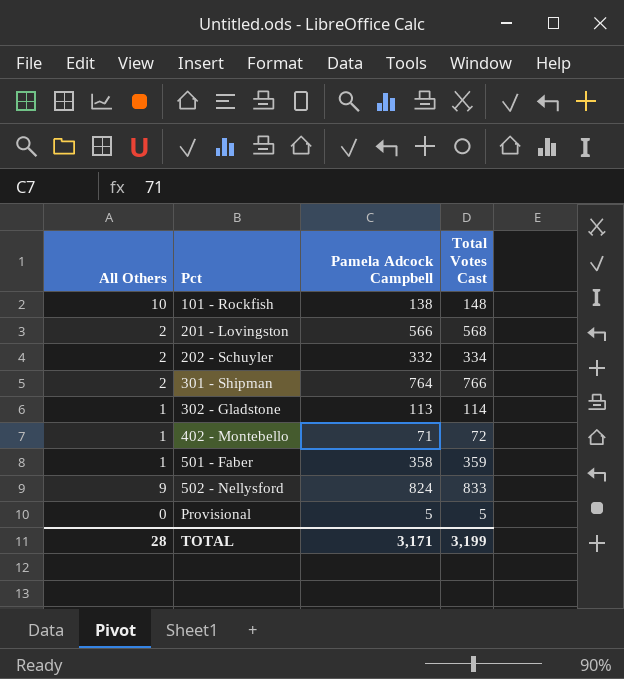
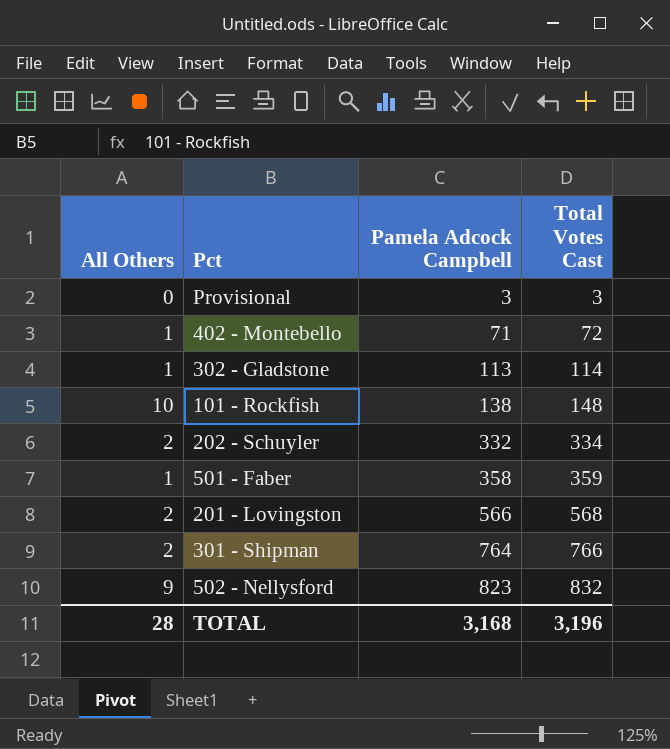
row order: Pct ascending -> Pamela Adcock Campbell ascending
Provisional | Pamela Adcock Campbell: 5 -> 3
Provisional | Total Votes Cast: 5 -> 3
502 - Nellysford | Pamela Adcock Campbell: 824 -> 823
502 - Nellysford | Total Votes Cast: 833 -> 832
TOTAL | Pamela Adcock Campbell: 3,171 -> 3,168
TOTAL | Total Votes Cast: 3,199 -> 3,196

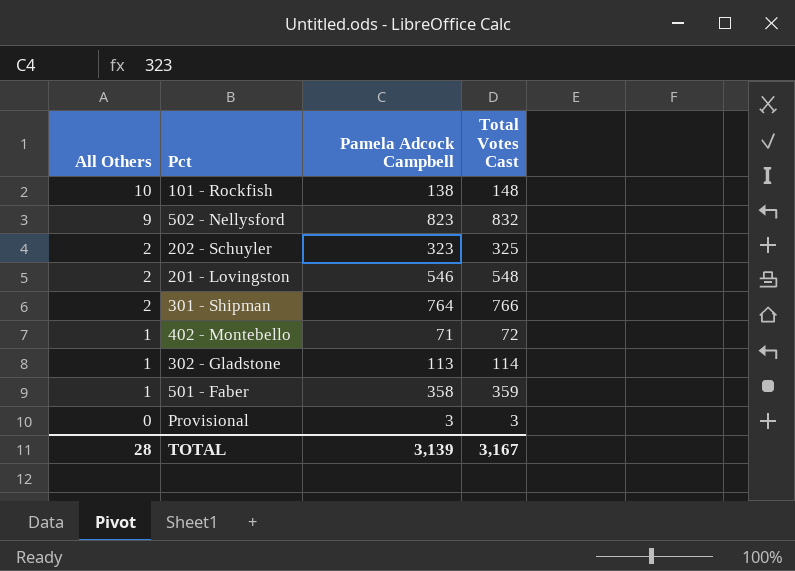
row order: Pamela Adcock Campbell ascending -> All Others descending
202 - Schuyler | Pamela Adcock Campbell: 332 -> 323
202 - Schuyler | Total Votes Cast: 334 -> 325
201 - Lovingston | Pamela Adcock Campbell: 566 -> 546
201 - Lovingston | Total Votes Cast: 568 -> 548
TOTAL | Pamela Adcock Campbell: 3,168 -> 3,139
TOTAL | Total Votes Cast: 3,196 -> 3,167

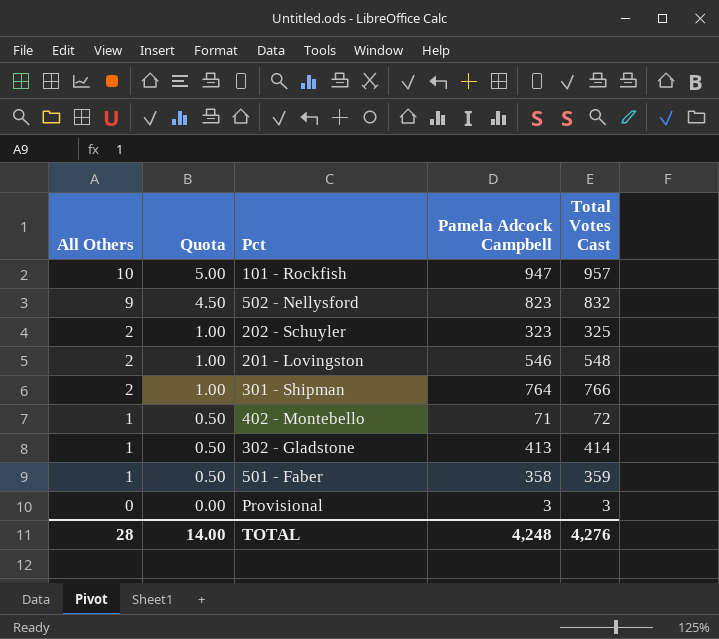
column Quota | formula: none -> [All Others] * 0.5
101 - Rockfish | Pamela Adcock Campbell: 138 -> 947
101 - Rockfish | Total Votes Cast: 148 -> 957
302 - Gladstone | Pamela Adcock Campbell: 113 -> 413
302 - Gladstone | Total Votes Cast: 114 -> 414
TOTAL | Pamela Adcock Campbell: 3,139 -> 4,248
TOTAL | Total Votes Cast: 3,167 -> 4,276

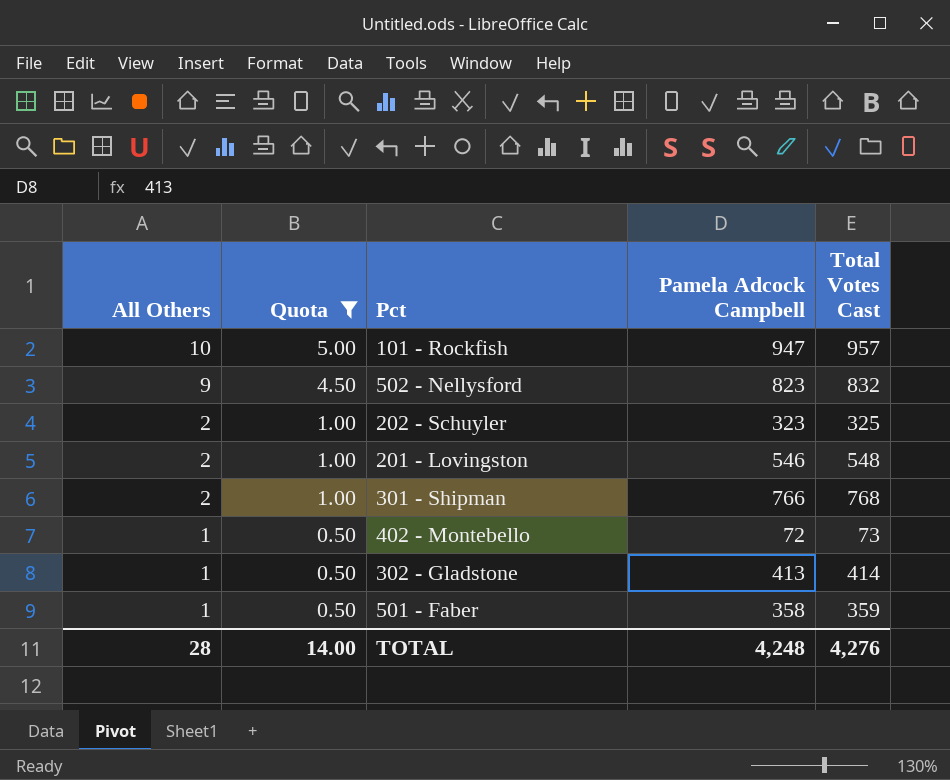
filter: none -> Quota != 0.00
301 - Shipman | Pamela Adcock Campbell: 764 -> 766
301 - Shipman | Total Votes Cast: 766 -> 768
402 - Montebello | Pamela Adcock Campbell: 71 -> 72
402 - Montebello | Total Votes Cast: 72 -> 73

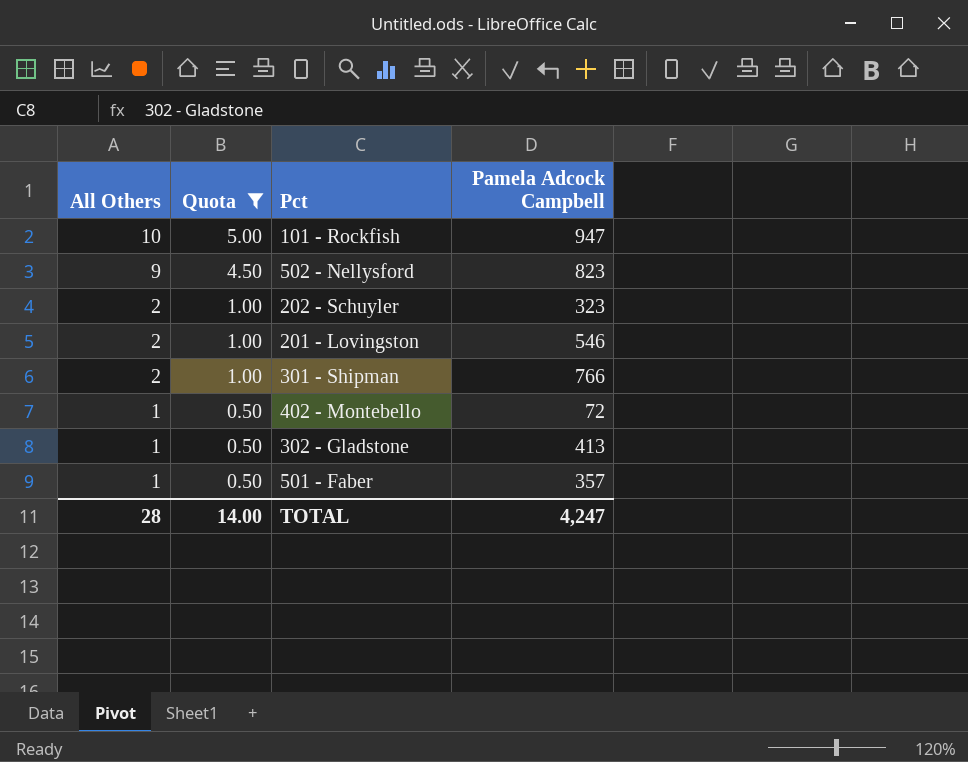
column Total Votes Cast | formula: [All Others] + [Pamela Adcock Campbell] -> none
501 - Faber | Pamela Adcock Campbell: 358 -> 357
TOTAL | Pamela Adcock Campbell: 4,248 -> 4,247

